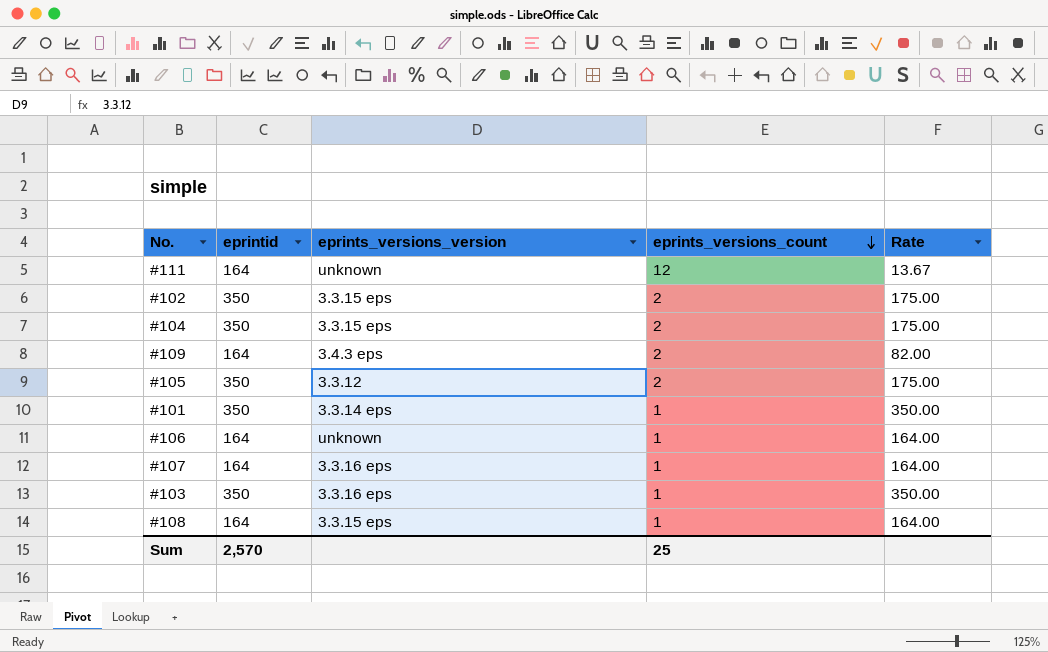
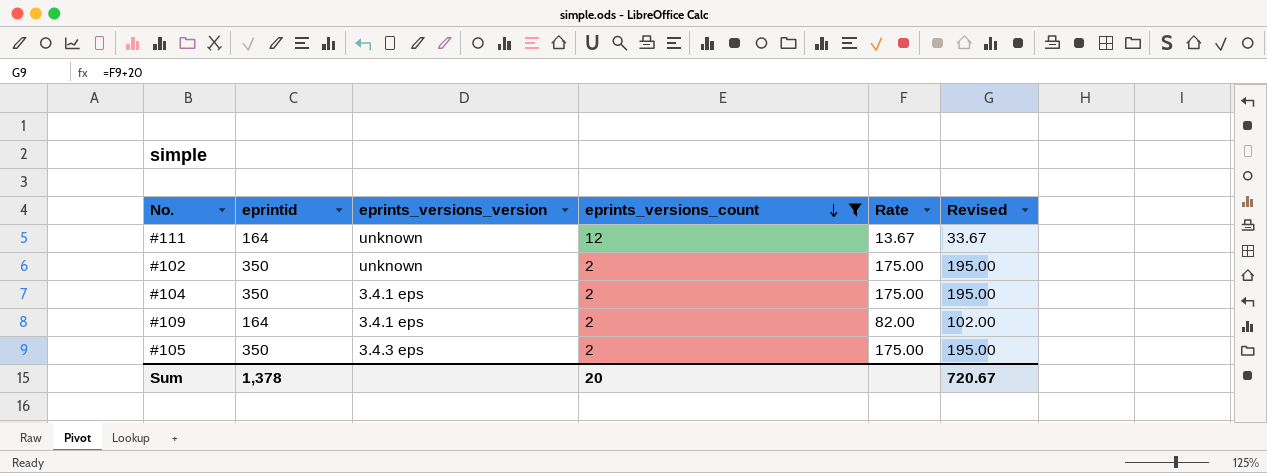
filter: none -> eprints_versions_count != 1
column Revised | formula: none -> [Rate] + 20
#102 | eprints_versions_version: 3.3.15 eps -> unknown
#104 | eprints_versions_version: 3.3.15 eps -> 3.4.1 eps
#109 | eprints_versions_version: 3.4.3 eps -> 3.4.1 eps
#105 | eprints_versions_version: 3.3.12 -> 3.4.3 eps
Sum | eprintid: 2,570 -> 1,378
Sum | eprints_versions_count: 25 -> 20

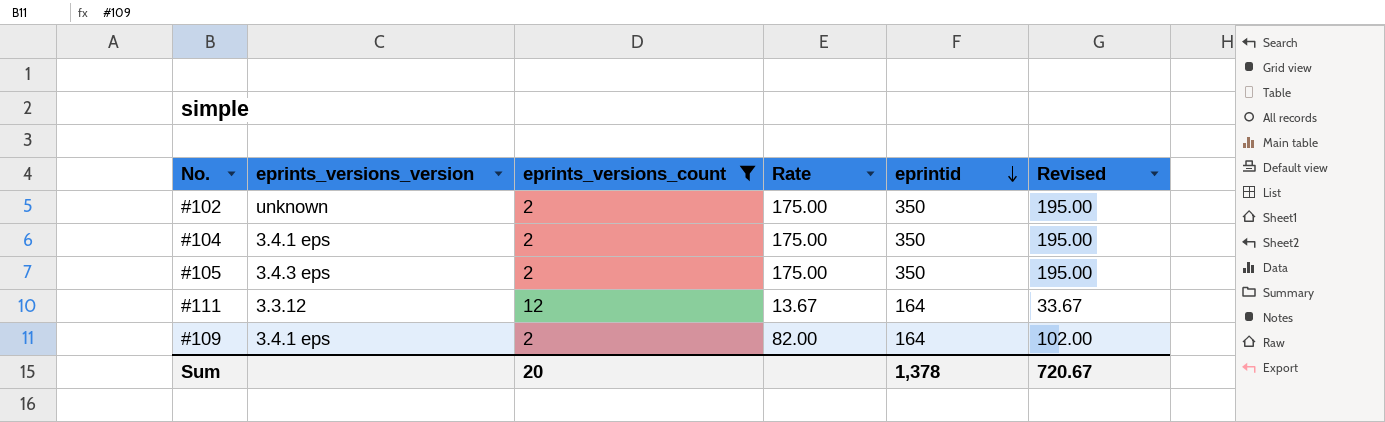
row order: eprints_versions_count descending -> eprintid descending
column eprintid | position: 2 -> 5
#111 | eprints_versions_version: unknown -> 3.3.12

